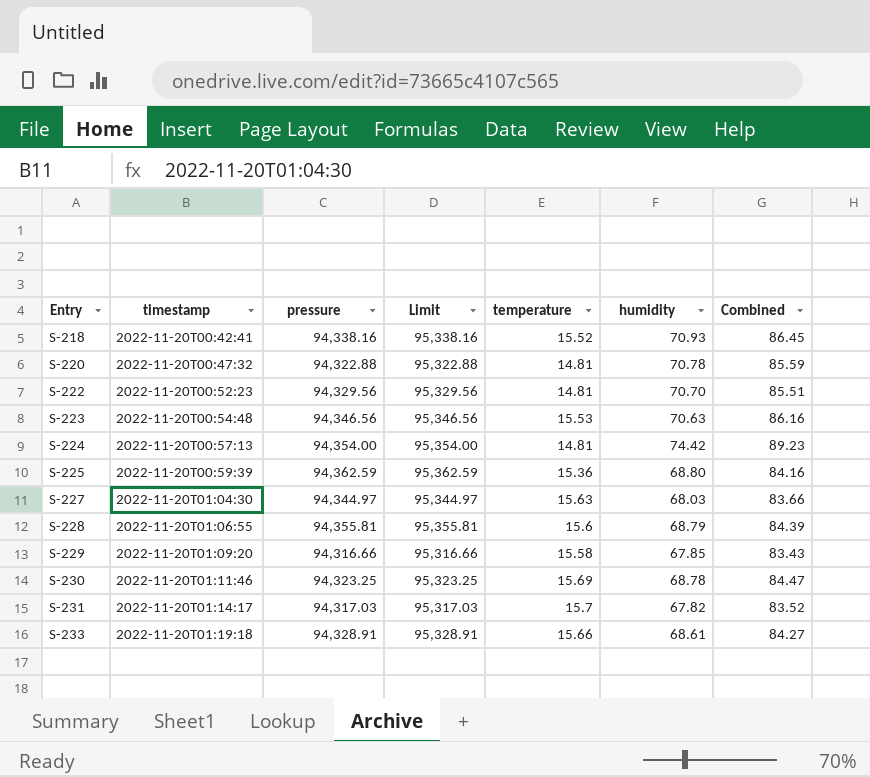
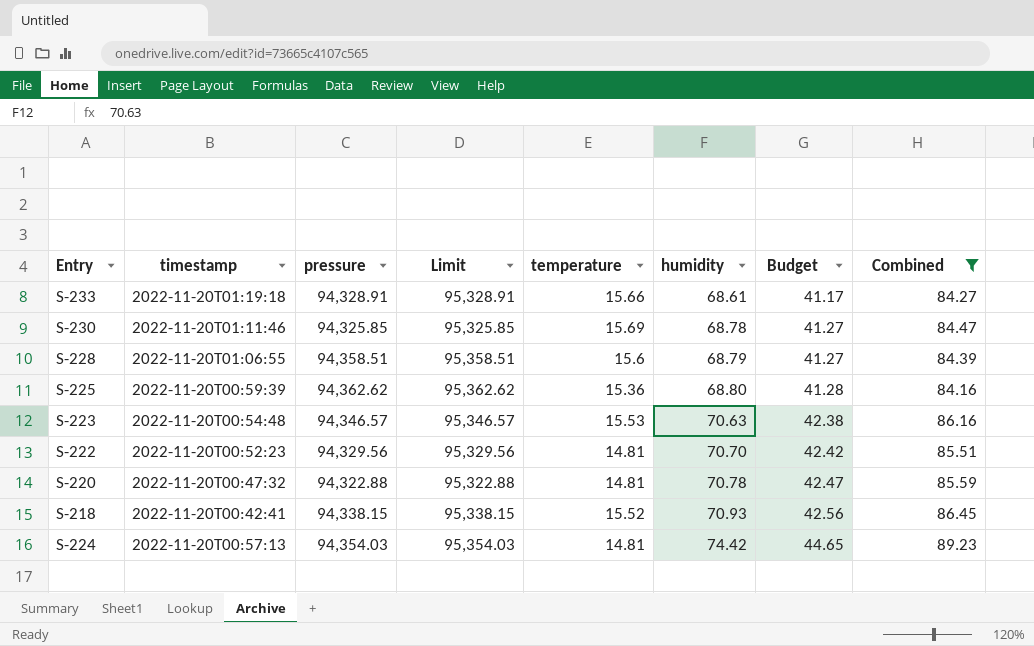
filter: none -> Combined >= 84.16
row order: Entry ascending -> humidity ascending
column Budget | formula: none -> [humidity] * 0.6
S-230 | pressure: 94,323.25 -> 94,325.85
S-230 | Limit: 95,323.25 -> 95,325.85
S-228 | pressure: 94,355.81 -> 94,358.51
S-228 | Limit: 95,355.81 -> 95,358.51
S-225 | pressure: 94,362.59 -> 94,362.62
S-225 | Limit: 95,362.59 -> 95,362.62
S-223 | pressure: 94,346.56 -> 94,346.57
S-223 | Limit: 95,346.56 -> 95,346.57
S-218 | pressure: 94,338.16 -> 94,338.15
S-218 | Limit: 95,338.16 -> 95,338.15
S-224 | pressure: 94,354.00 -> 94,354.03
S-224 | Limit: 95,354.00 -> 95,354.03

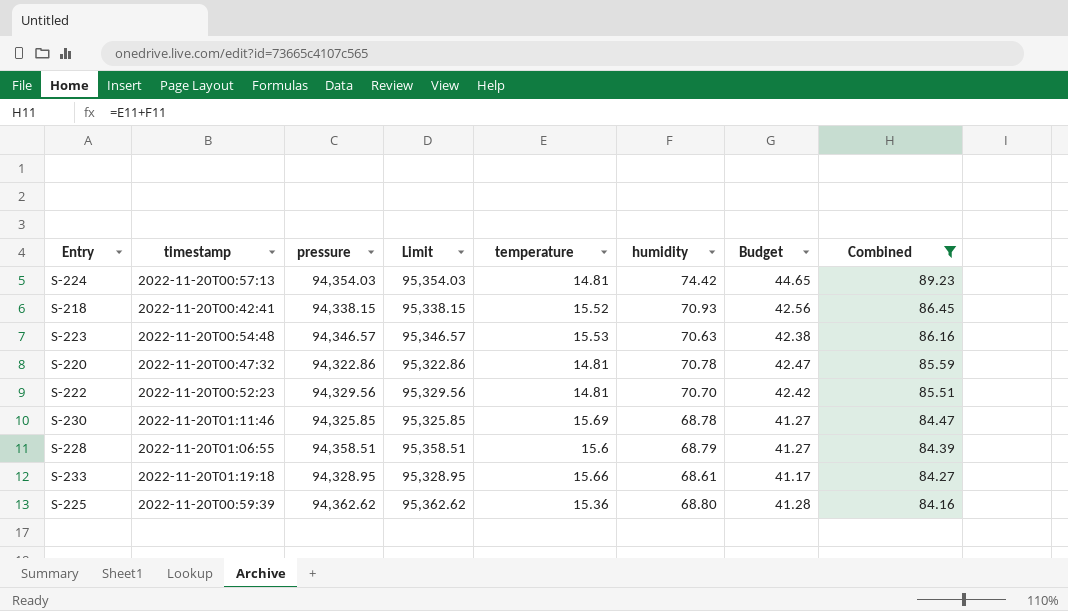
row order: humidity ascending -> Combined descending
S-220 | pressure: 94,322.88 -> 94,322.86
S-220 | Limit: 95,322.88 -> 95,322.86
S-233 | pressure: 94,328.91 -> 94,328.95
S-233 | Limit: 95,328.91 -> 95,328.95

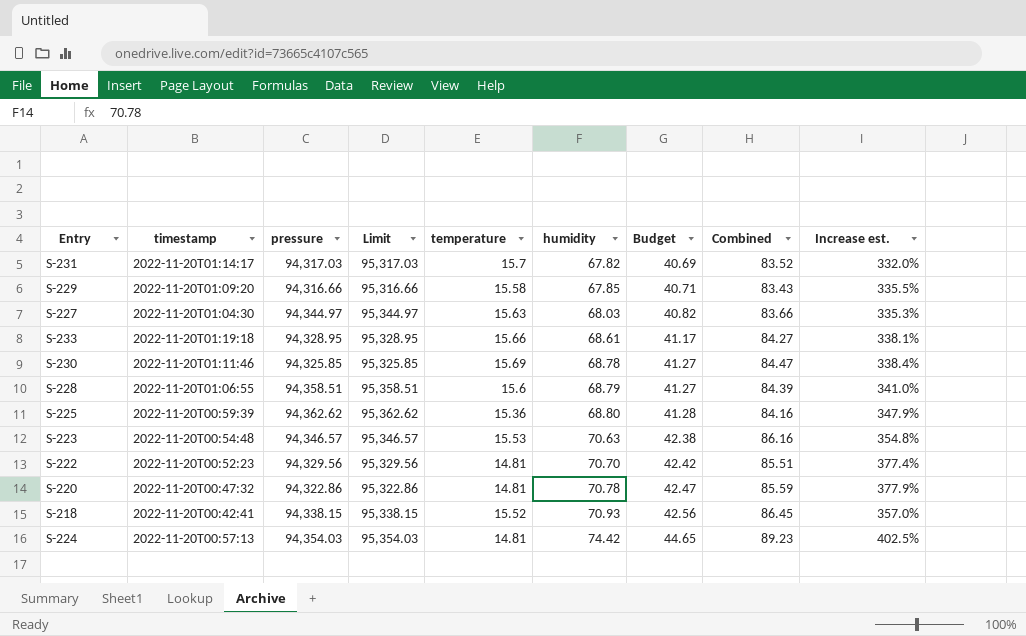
filter: Combined >= 84.16 -> none
row order: Combined descending -> humidity ascending
column Increase est. | formula: none -> ([humidity] - [temperature]) / [temperature]

